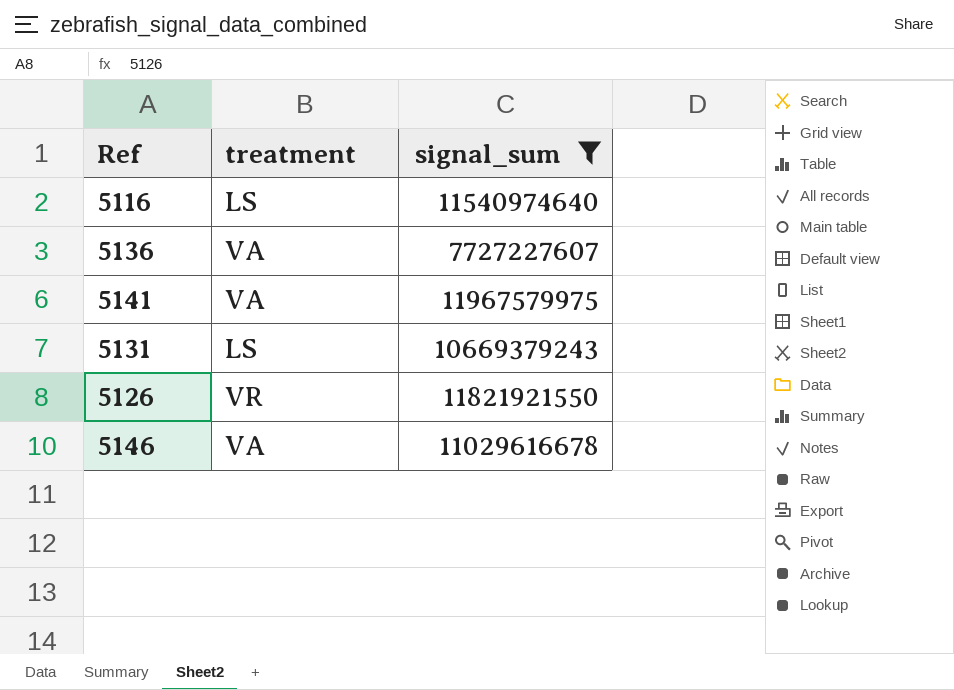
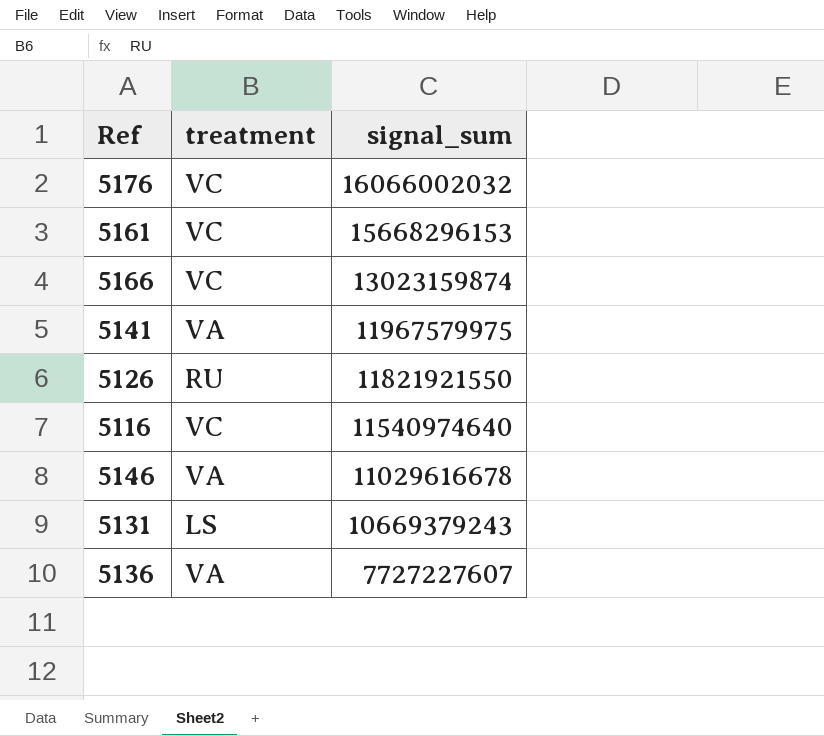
filter: signal_sum <= 11967579975 -> none
row order: none -> signal_sum descending
5126 | treatment: VR -> RU
5116 | treatment: LS -> VC

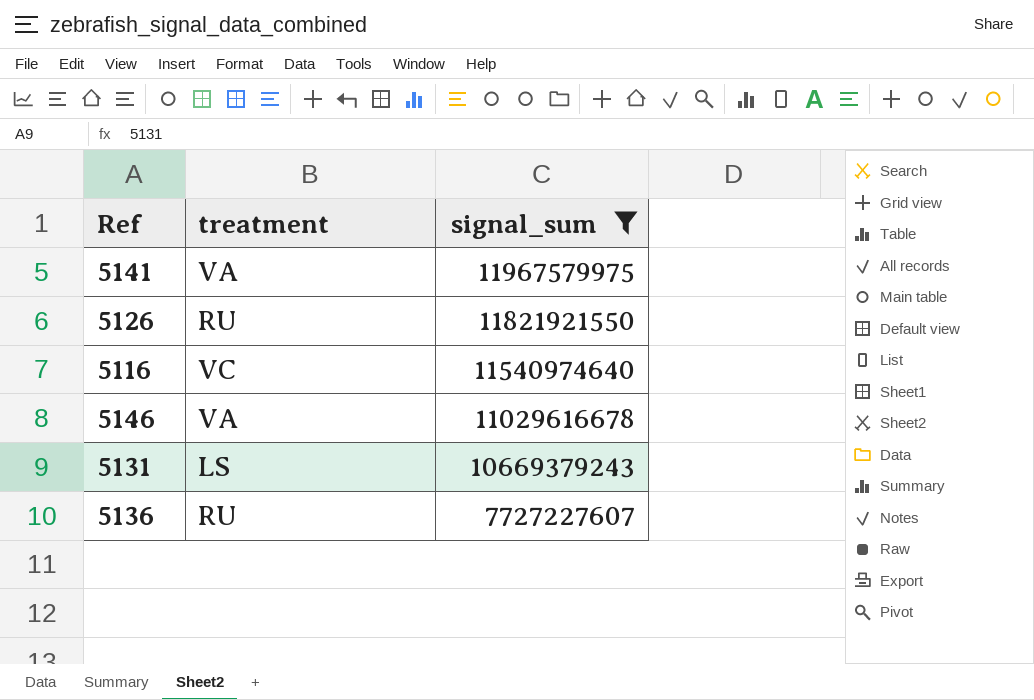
filter: none -> signal_sum <= 11967579975
5136 | treatment: VA -> RU

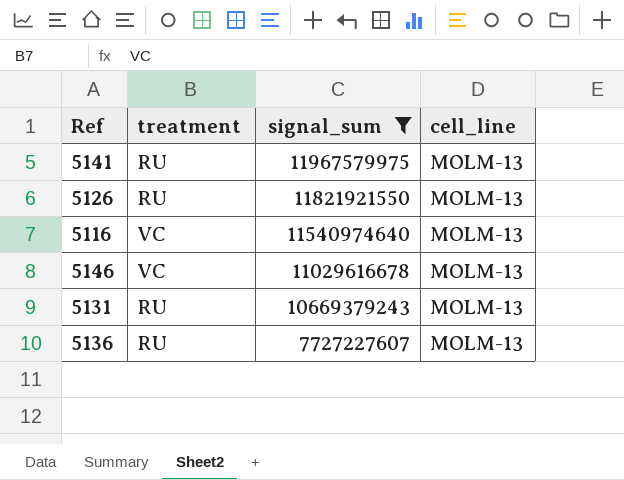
column cell_line | position: none -> 4
5141 | treatment: VA -> RU
5146 | treatment: VA -> VC
5131 | treatment: LS -> RU

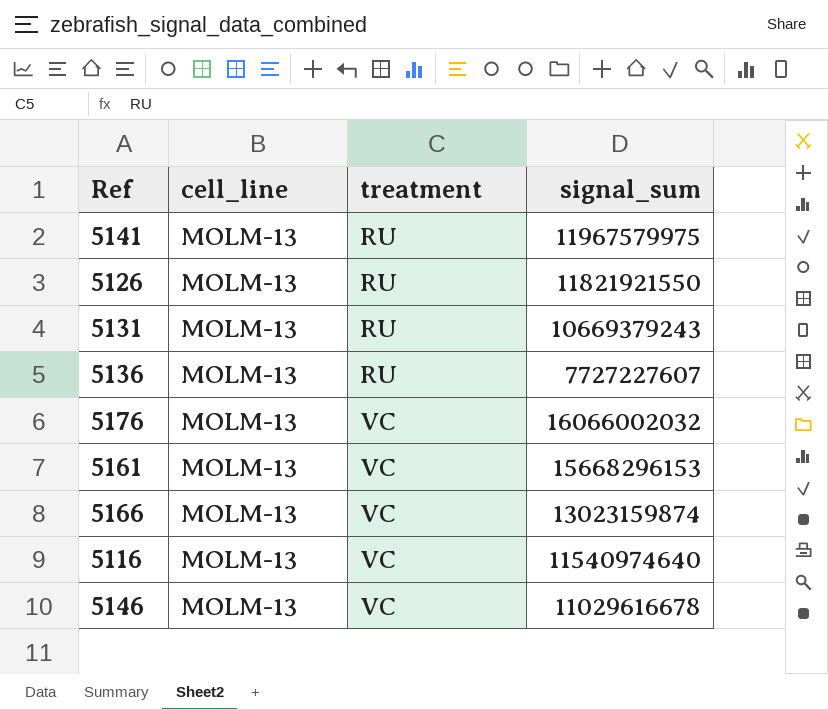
filter: signal_sum <= 11967579975 -> none
row order: signal_sum descending -> treatment ascending
column cell_line | position: 4 -> 2

